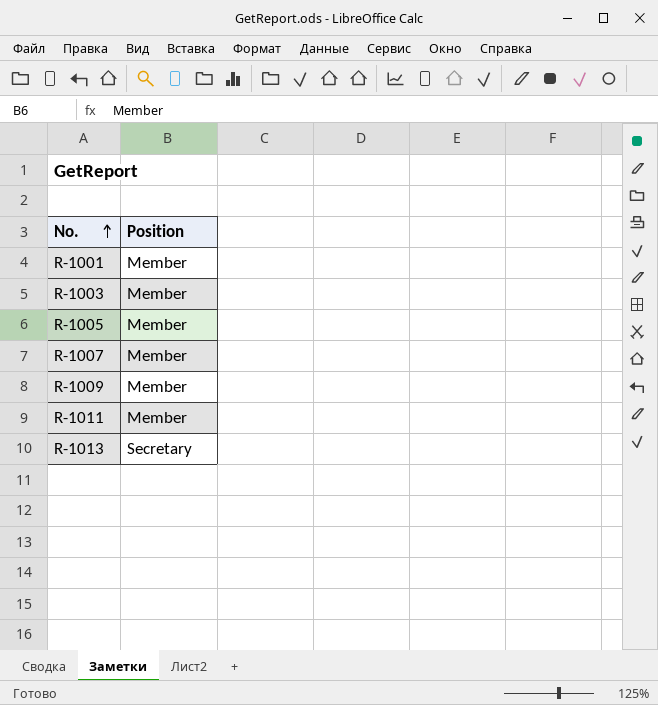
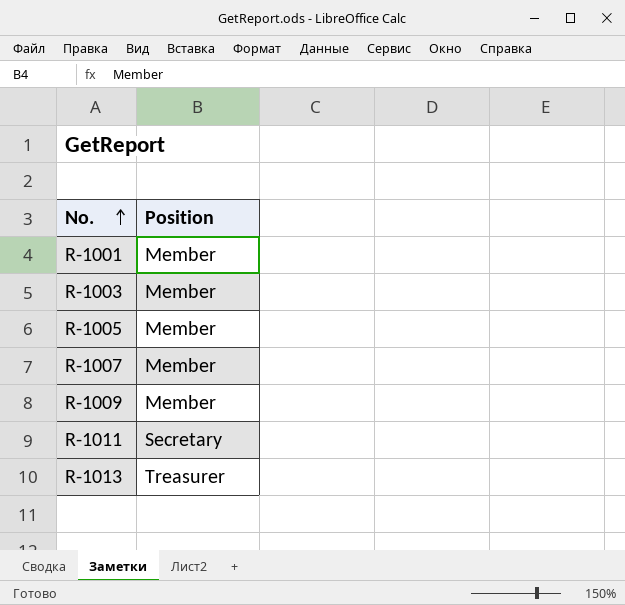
R-1011 | Position: Member -> Secretary
R-1013 | Position: Secretary -> Treasurer

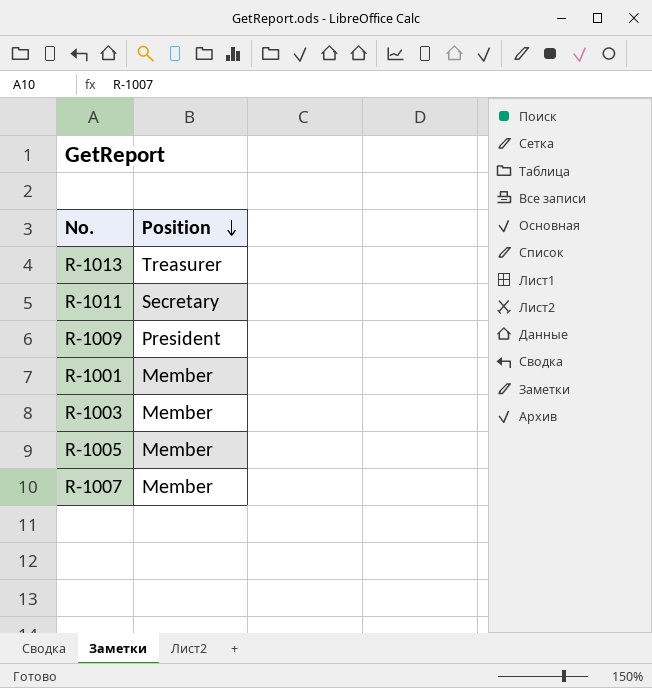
row order: No. ascending -> Position descending
R-1009 | Position: Member -> President

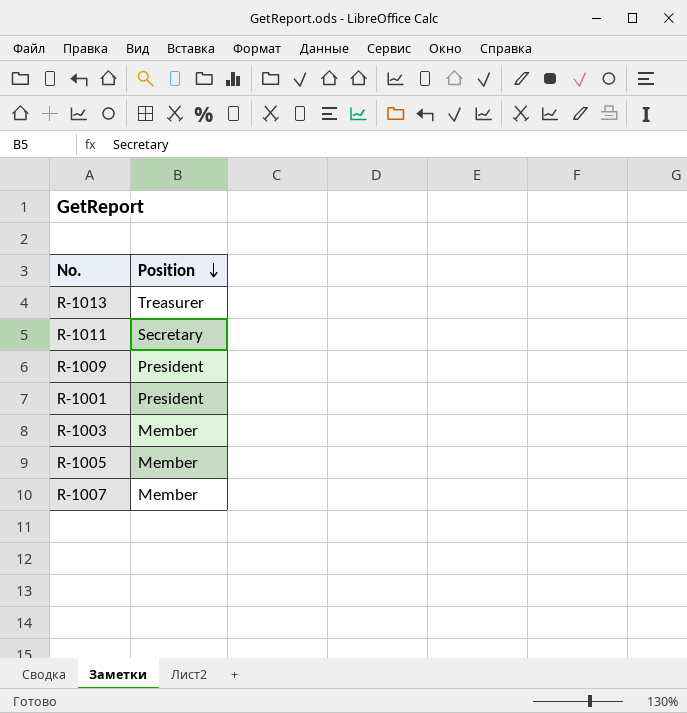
R-1001 | Position: Member -> President

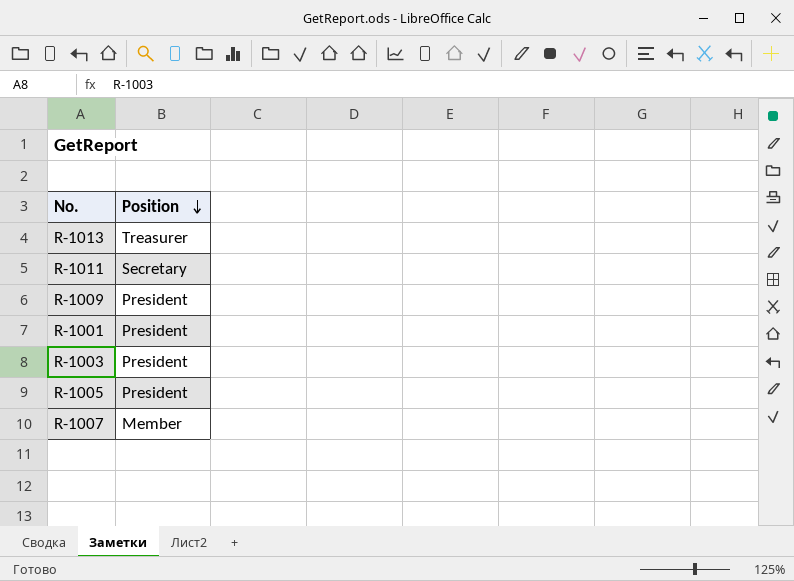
R-1003 | Position: Member -> President
R-1005 | Position: Member -> President

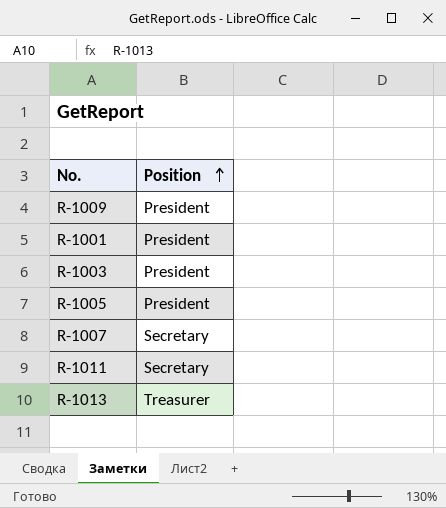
row order: Position descending -> Position ascending
R-1007 | Position: Member -> Secretary

